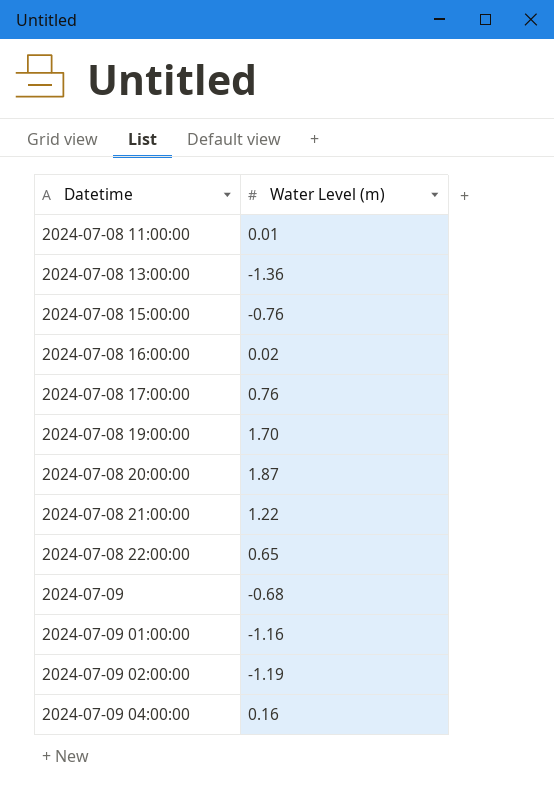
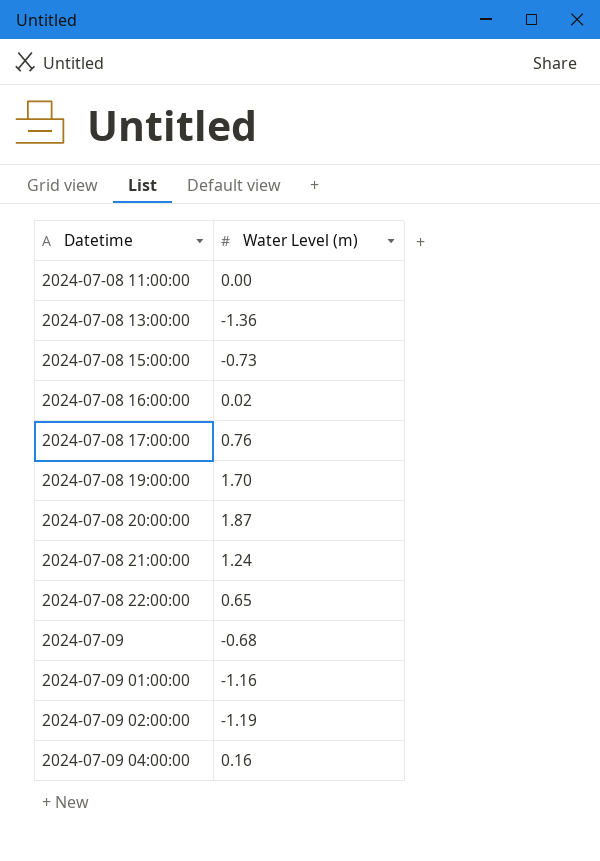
2024-07-08 11:00:00 | Water Level (m): 0.01 -> 0.00
2024-07-08 15:00:00 | Water Level (m): -0.76 -> -0.73
2024-07-08 21:00:00 | Water Level (m): 1.22 -> 1.24

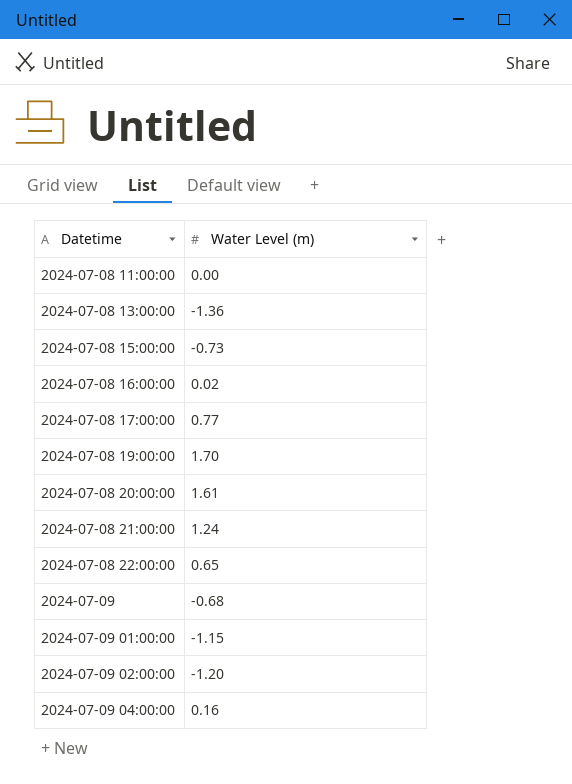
2024-07-08 17:00:00 | Water Level (m): 0.76 -> 0.77
2024-07-08 20:00:00 | Water Level (m): 1.87 -> 1.61
2024-07-09 01:00:00 | Water Level (m): -1.16 -> -1.15
2024-07-09 02:00:00 | Water Level (m): -1.19 -> -1.20

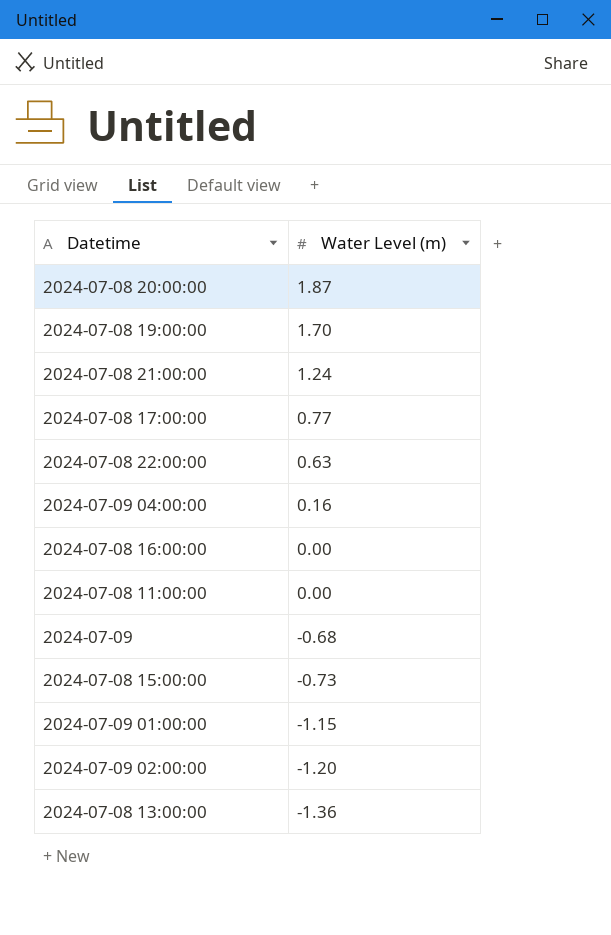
row order: Datetime ascending -> Water Level (m) descending
2024-07-08 20:00:00 | Water Level (m): 1.61 -> 1.87
2024-07-08 22:00:00 | Water Level (m): 0.65 -> 0.63
2024-07-08 16:00:00 | Water Level (m): 0.02 -> 0.00

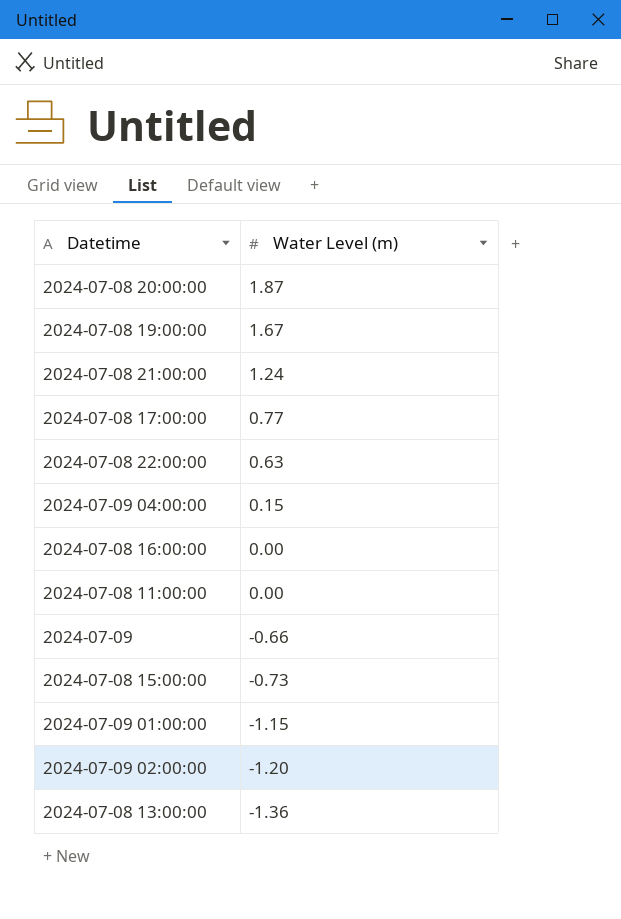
2024-07-08 19:00:00 | Water Level (m): 1.70 -> 1.67
2024-07-09 04:00:00 | Water Level (m): 0.16 -> 0.15
2024-07-09 | Water Level (m): -0.68 -> -0.66

